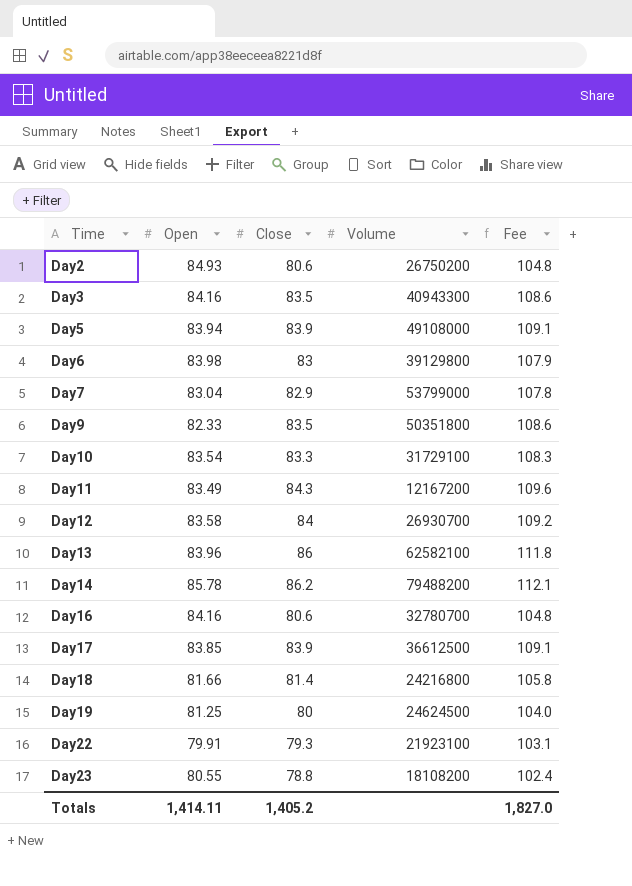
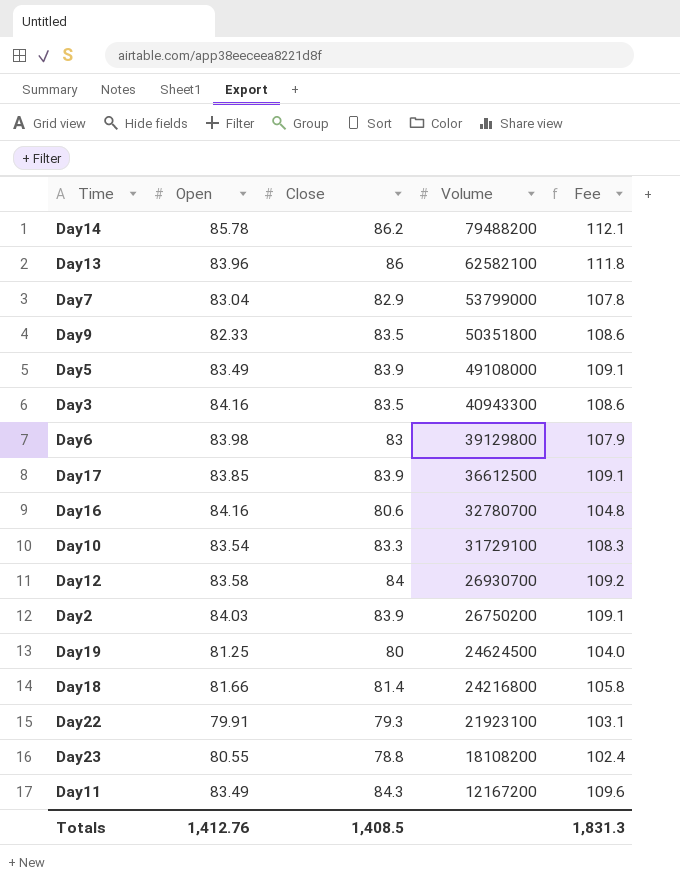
row order: Time ascending -> Volume descending
Day5 | Open: 83.94 -> 83.49
Day2 | Open: 84.93 -> 84.03
Day2 | Close: 80.6 -> 83.9
Day2 | Fee: 104.8 -> 109.1
Totals | Open: 1,414.11 -> 1,412.76
Totals | Close: 1,405.2 -> 1,408.5
Totals | Fee: 1,827.0 -> 1,831.3

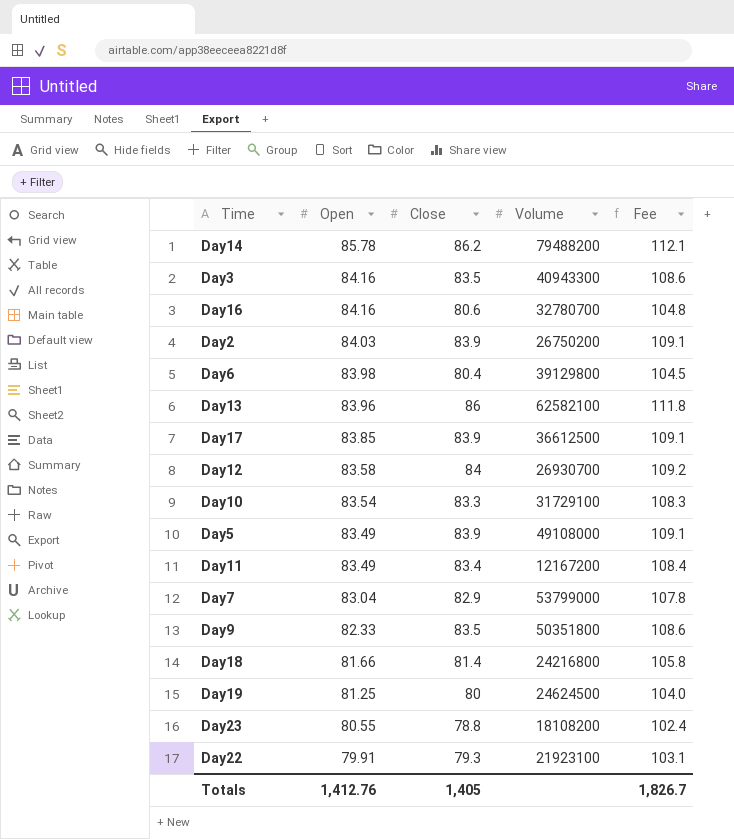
row order: Volume descending -> Open descending
Day6 | Close: 83 -> 80.4
Day6 | Fee: 107.9 -> 104.5
Day11 | Close: 84.3 -> 83.4
Day11 | Fee: 109.6 -> 108.4
Totals | Close: 1,408.5 -> 1,405
Totals | Fee: 1,831.3 -> 1,826.7

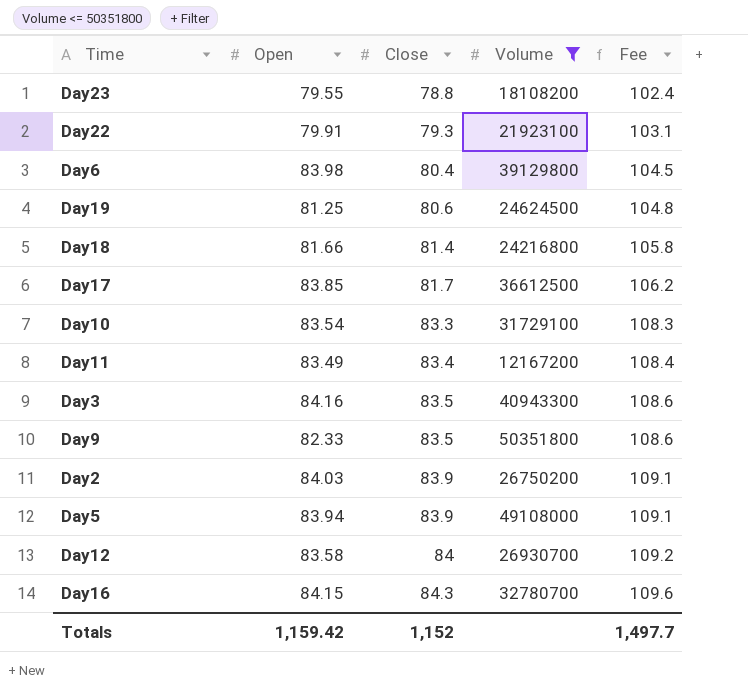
filter: none -> Volume <= 50351800
row order: Open descending -> Close ascending
Day23 | Open: 80.55 -> 79.55
Day19 | Close: 80 -> 80.6
Day19 | Fee: 104.0 -> 104.8
Day17 | Close: 83.9 -> 81.7
Day17 | Fee: 109.1 -> 106.2
Day5 | Open: 83.49 -> 83.94
Day16 | Open: 84.16 -> 84.15
Day16 | Close: 80.6 -> 84.3
Day16 | Fee: 104.8 -> 109.6
Totals | Open: 1,412.76 -> 1,159.42
Totals | Close: 1,405 -> 1,152
Totals | Fee: 1,826.7 -> 1,497.7

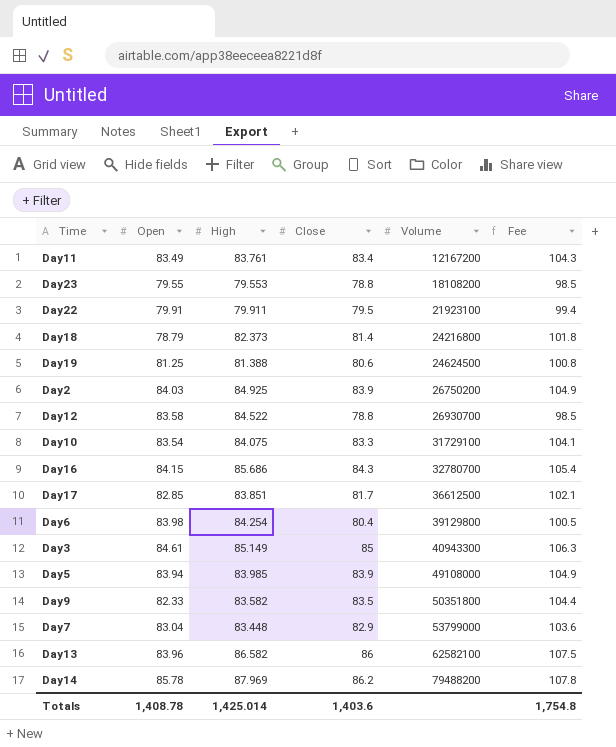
filter: Volume <= 50351800 -> none
row order: Close ascending -> Volume ascending
column High | position: none -> 3
column Fee | formula: [Close] * 1.3 -> [Close] * 1.25
Day22 | Close: 79.3 -> 79.5
Day18 | Open: 81.66 -> 78.79
Day12 | Close: 84 -> 78.8
Day17 | Open: 83.85 -> 82.85
Day3 | Open: 84.16 -> 84.61
Day3 | Close: 83.5 -> 85
Totals | Open: 1,159.42 -> 1,408.78
Totals | Close: 1,152 -> 1,403.6
Totals | Fee: 1,497.7 -> 1,754.8

